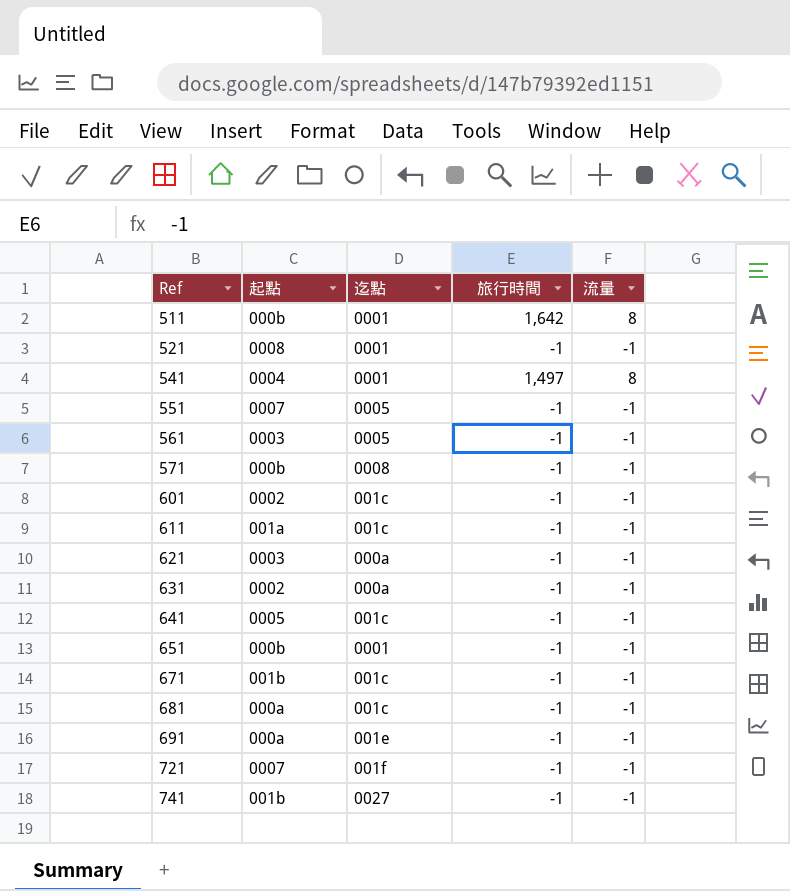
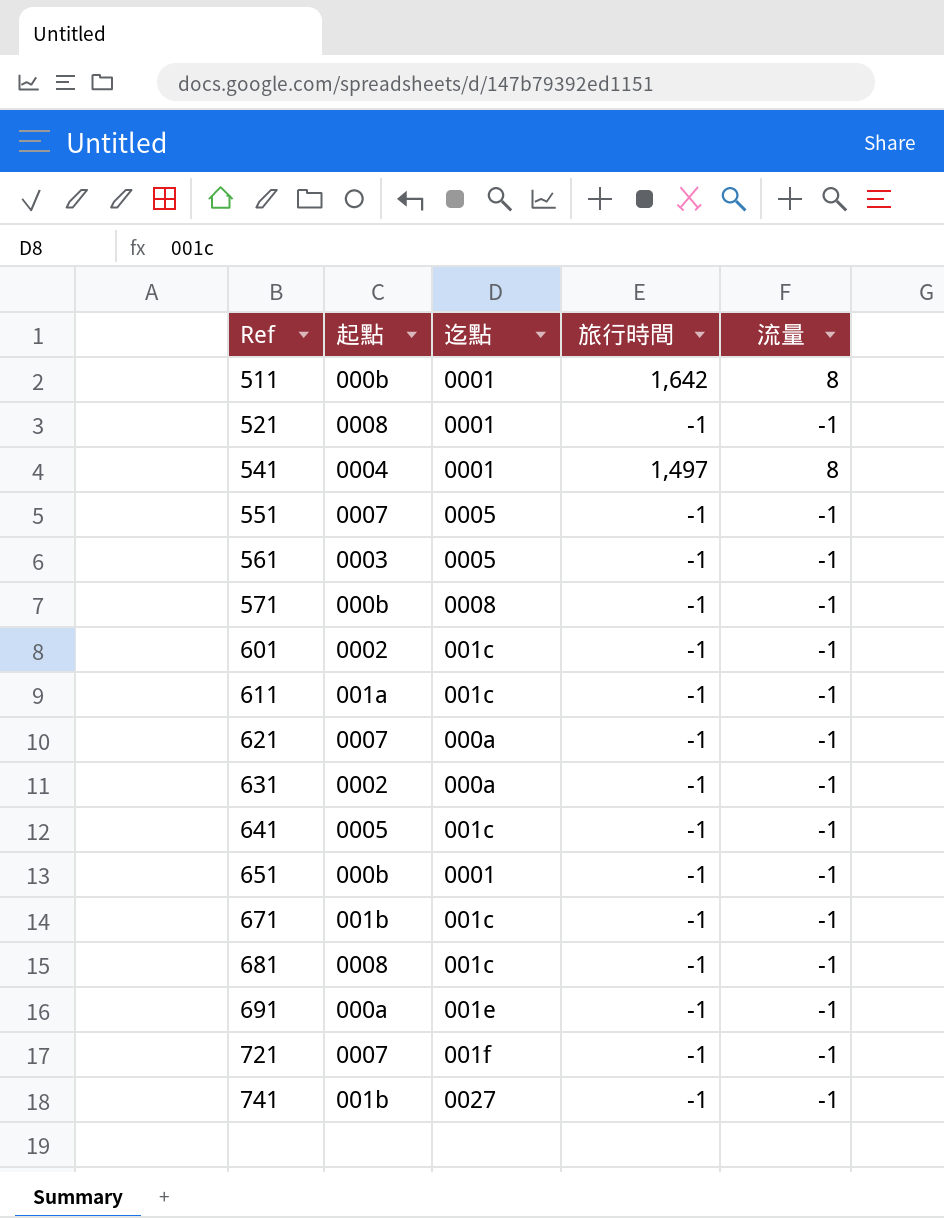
621 | 起點: 0003 -> 0007
681 | 起點: 000a -> 0008

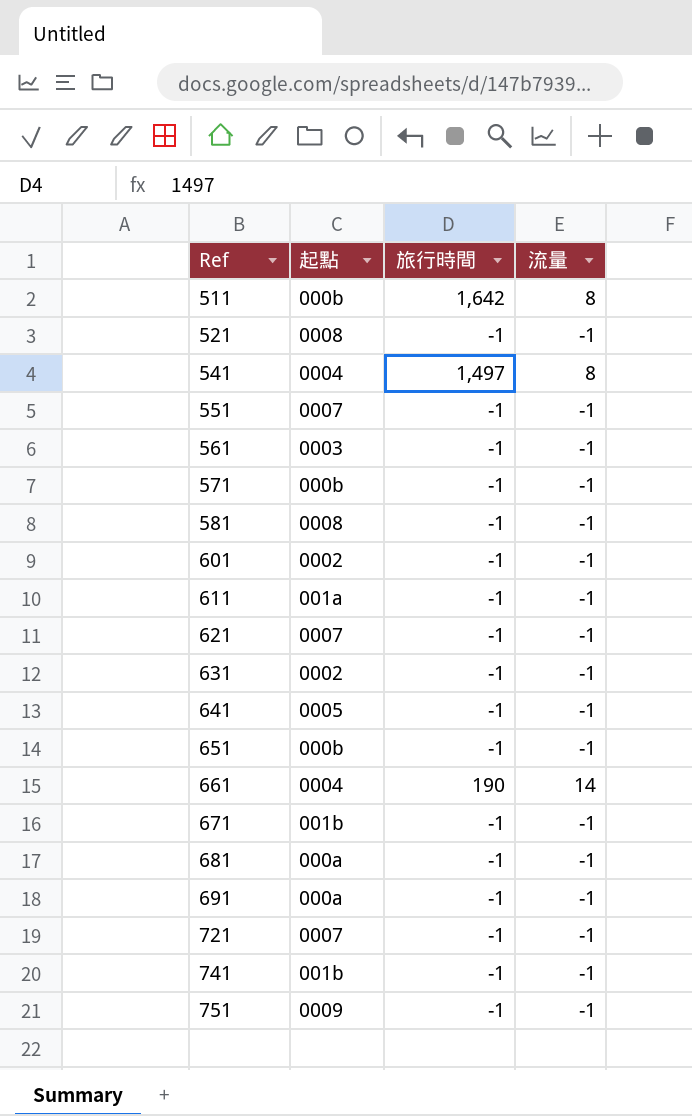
column 迄點 | position: 3 -> none
row 581: none -> 0008 | -1 | -1
row 661: none -> 0004 | 190 | 14
681 | 起點: 0008 -> 000a
row 751: none -> 0009 | -1 | -1

